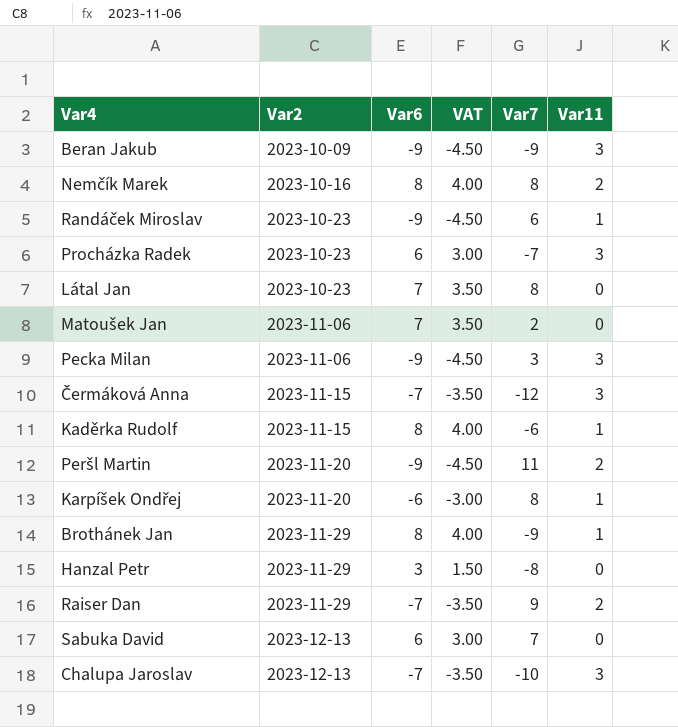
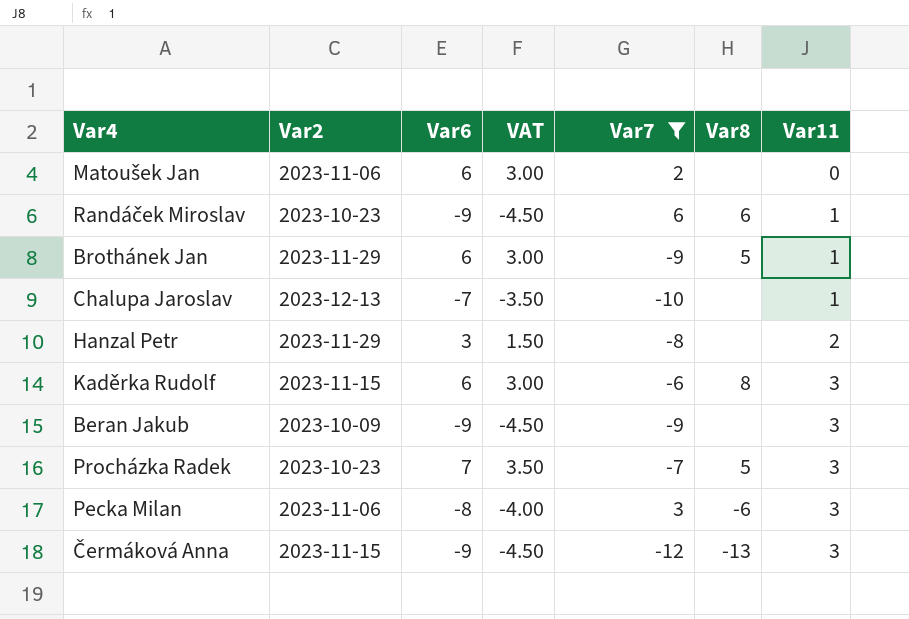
filter: none -> Var7 <= 6
row order: Var2 ascending -> Var11 ascending
column Var8 | position: none -> 6
Matoušek Jan | Var6: 7 -> 6
Matoušek Jan | VAT: 3.50 -> 3.00
Brothánek Jan | Var6: 8 -> 6
Brothánek Jan | VAT: 4.00 -> 3.00
Chalupa Jaroslav | Var11: 3 -> 1
Hanzal Petr | Var11: 0 -> 2
Kaděrka Rudolf | Var6: 8 -> 6
Kaděrka Rudolf | VAT: 4.00 -> 3.00
Kaděrka Rudolf | Var11: 1 -> 3
Procházka Radek | Var6: 6 -> 7
Procházka Radek | VAT: 3.00 -> 3.50
Pecka Milan | Var6: -9 -> -8
Pecka Milan | VAT: -4.50 -> -4.00
Čermáková Anna | Var6: -7 -> -9
Čermáková Anna | VAT: -3.50 -> -4.50

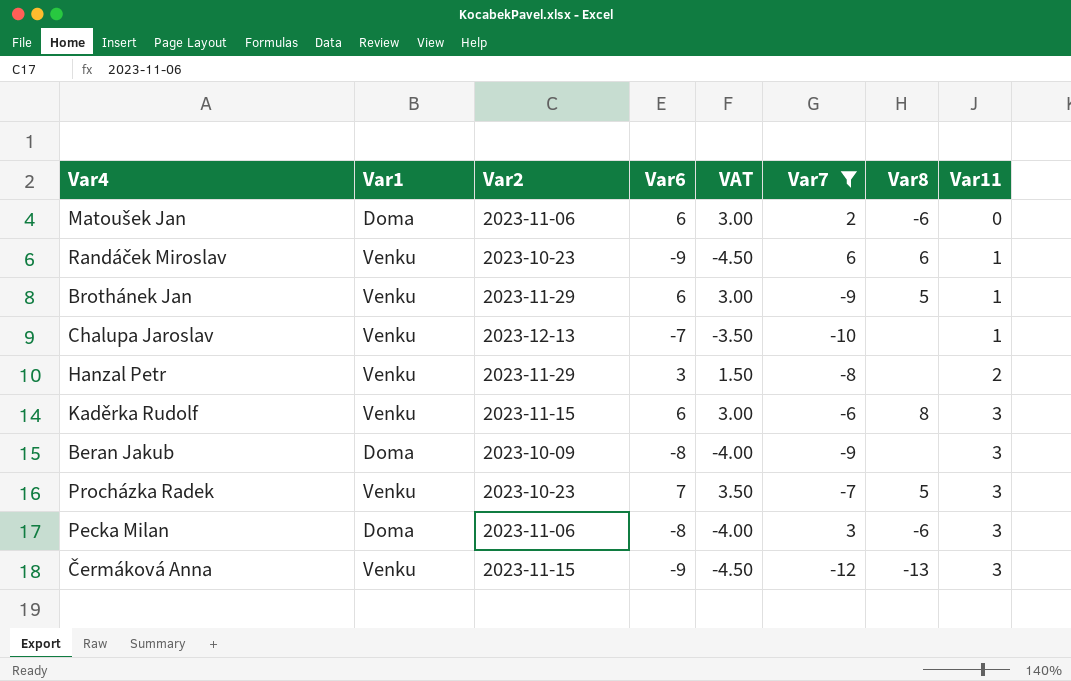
column Var1 | position: none -> 2
Matoušek Jan | Var8: none -> -6
Beran Jakub | Var6: -9 -> -8
Beran Jakub | VAT: -4.50 -> -4.00

